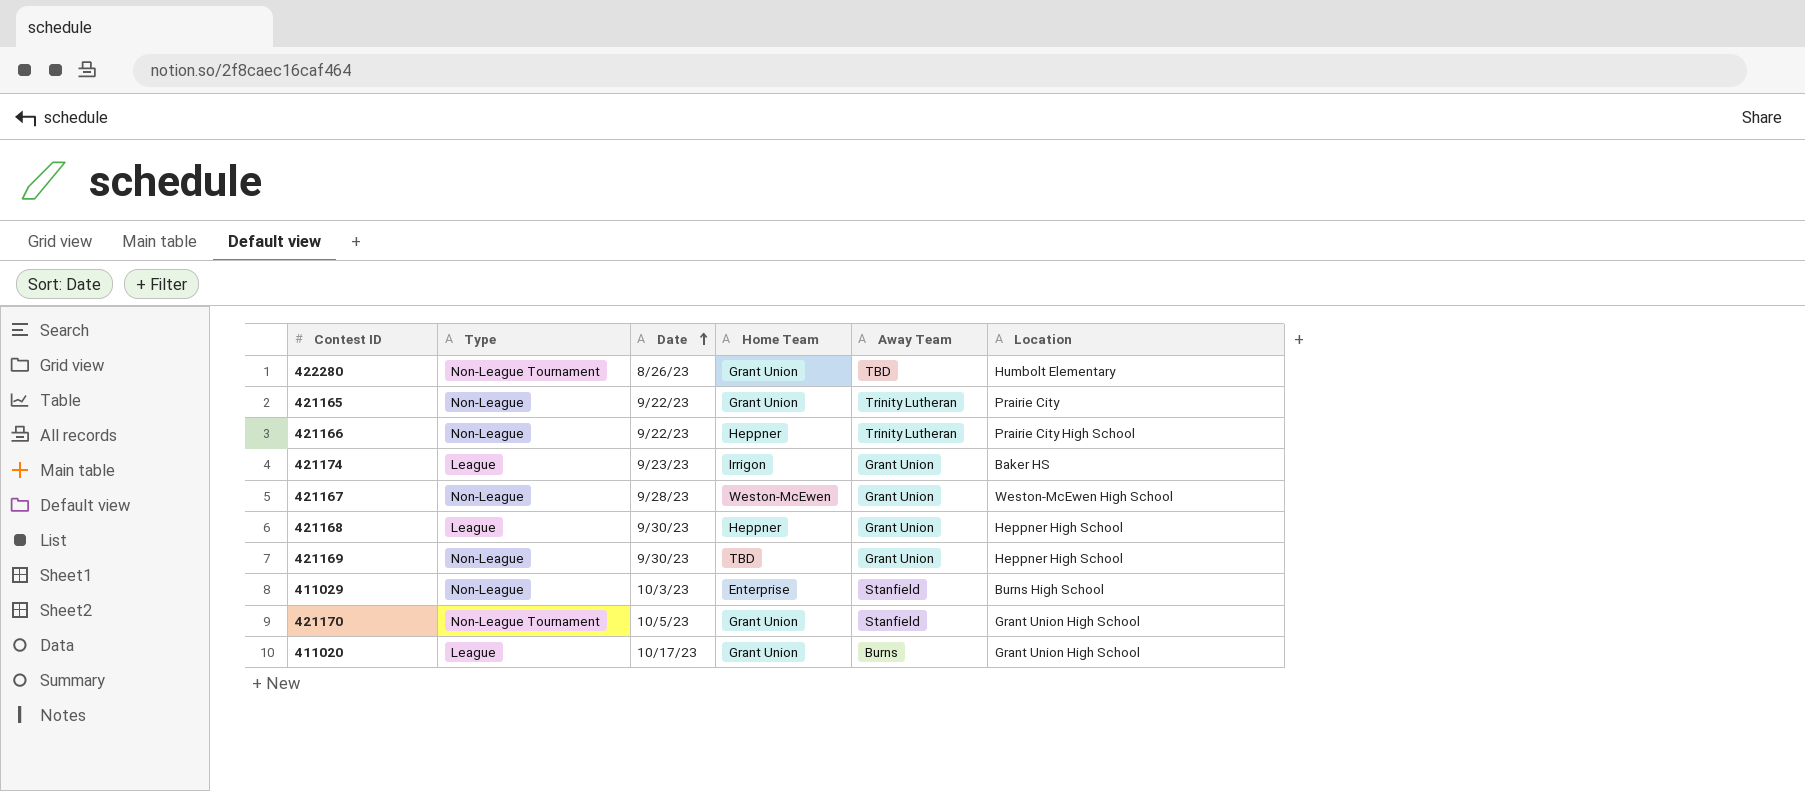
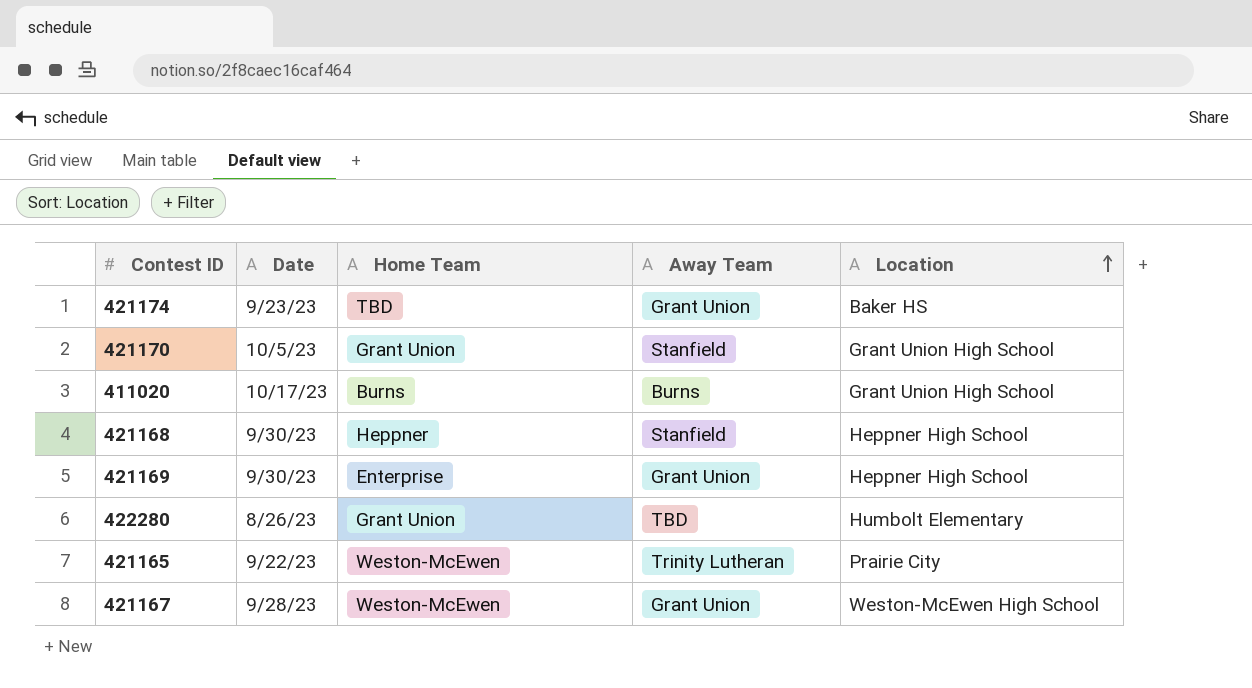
row order: Date ascending -> Location ascending
column Type | position: 2 -> none
row 421166: Non-League | 9/22/23 | Heppner | Trinity Lutheran | Prairie City High School -> none
row 411029: Non-League | 10/3/23 | Enterprise | Stanfield | Burns High School -> none
421174 | Home Team: Irrigon -> TBD
411020 | Home Team: Grant Union -> Burns
421168 | Away Team: Grant Union -> Stanfield
421169 | Home Team: TBD -> Enterprise
421165 | Home Team: Grant Union -> Weston-McEwen

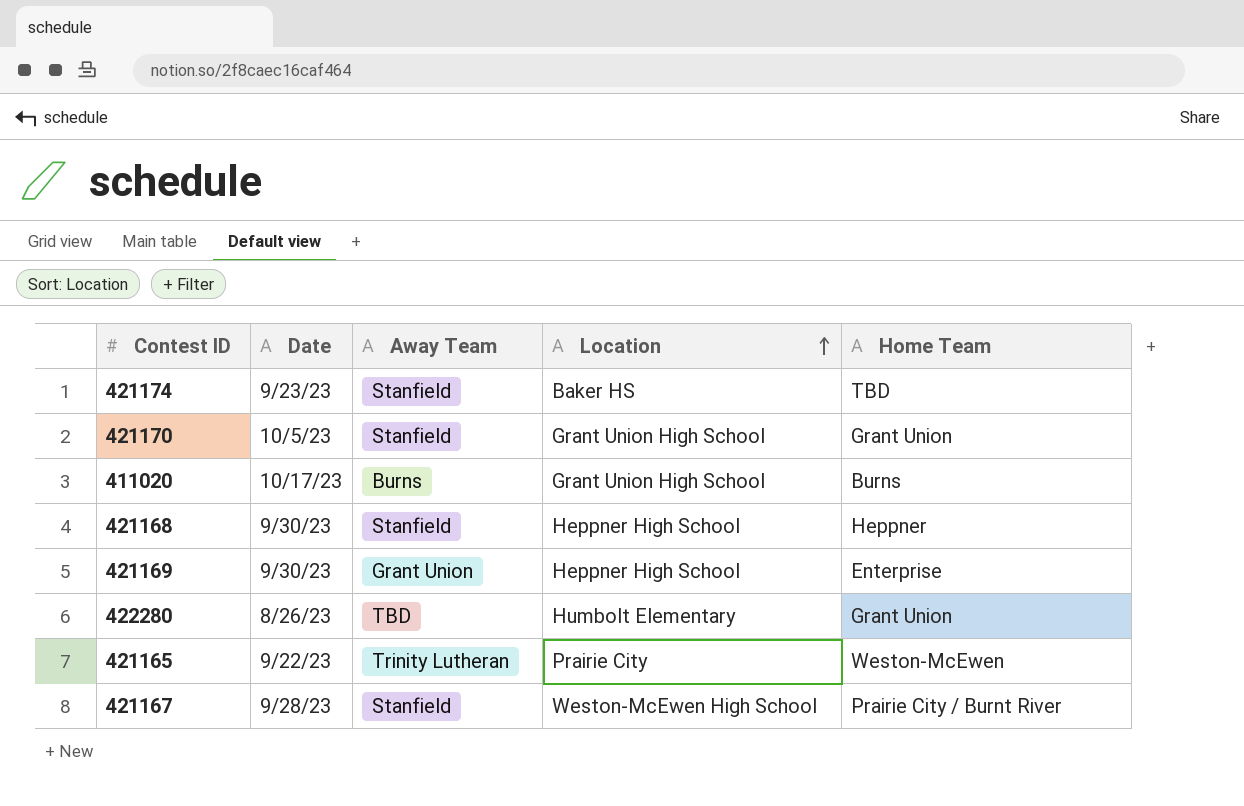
column Home Team | position: 3 -> 5
421174 | Away Team: Grant Union -> Stanfield
421167 | Away Team: Grant Union -> Stanfield
421167 | Home Team: Weston-McEwen -> Prairie City / Burnt River

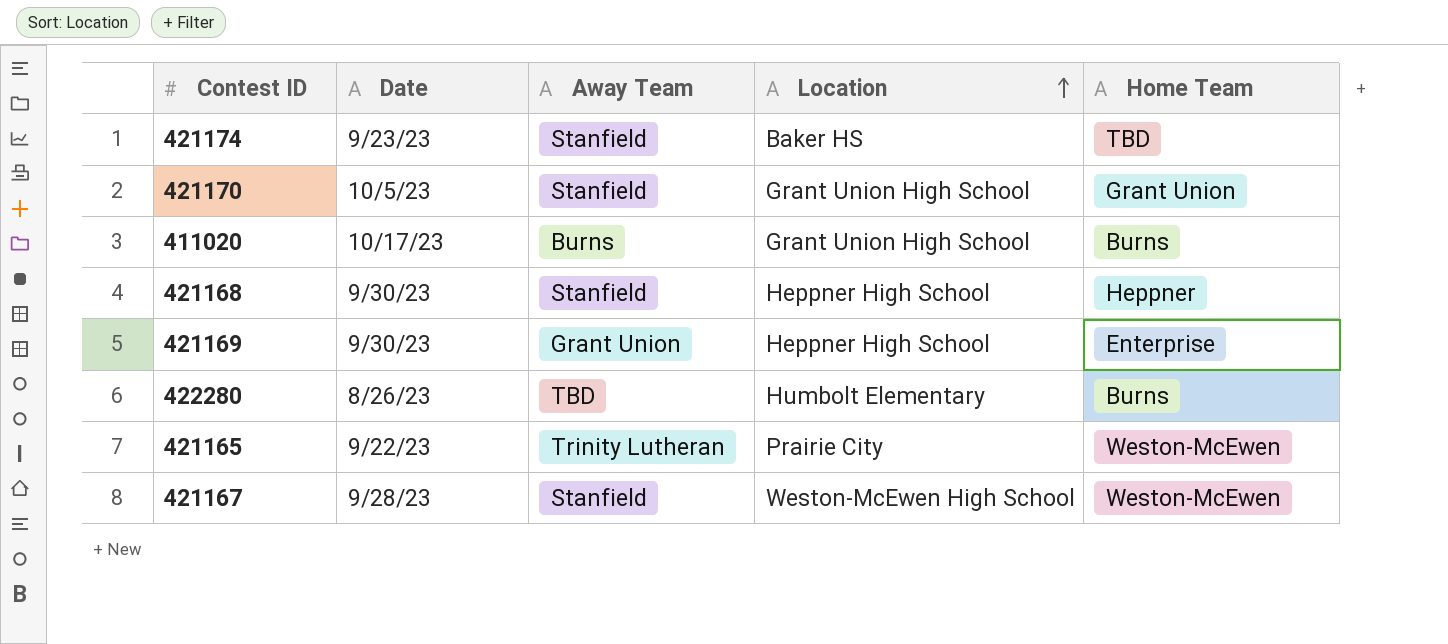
422280 | Home Team: Grant Union -> Burns
421167 | Home Team: Prairie City / Burnt River -> Weston-McEwen

